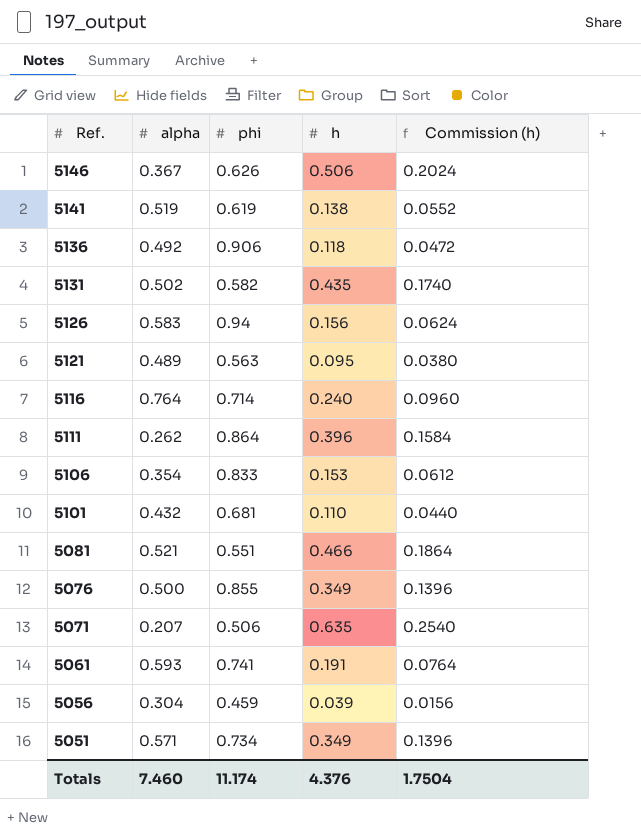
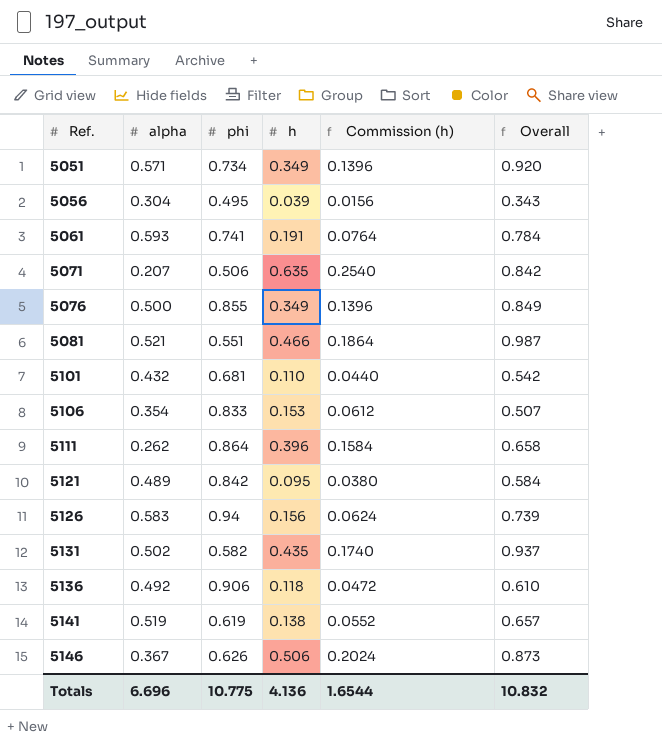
row order: Ref. descending -> Ref. ascending
column Overall | formula: none -> [alpha] + [h]
row 5116: 0.764 | 0.714 | 0.240 | 0.0960 -> none
5056 | phi: 0.459 -> 0.495
5121 | phi: 0.563 -> 0.842
Totals | alpha: 7.460 -> 6.696
Totals | phi: 11.174 -> 10.775
Totals | h: 4.376 -> 4.136
Totals | Commission (h): 1.7504 -> 1.6544

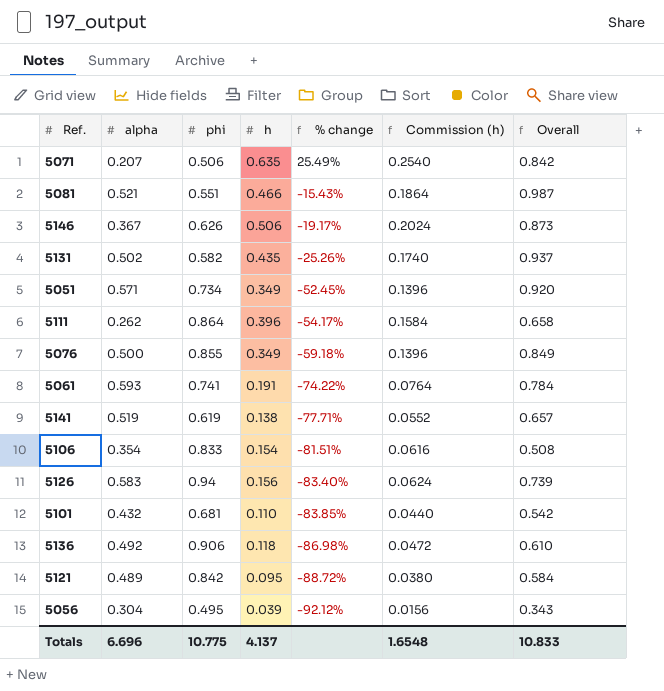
row order: Ref. ascending -> % change descending
column % change | formula: none -> ([h] - [phi]) / [phi]
5106 | h: 0.153 -> 0.154
5106 | Commission (h): 0.0612 -> 0.0616
5106 | Overall: 0.507 -> 0.508
Totals | h: 4.136 -> 4.137
Totals | Commission (h): 1.6544 -> 1.6548
Totals | Overall: 10.832 -> 10.833

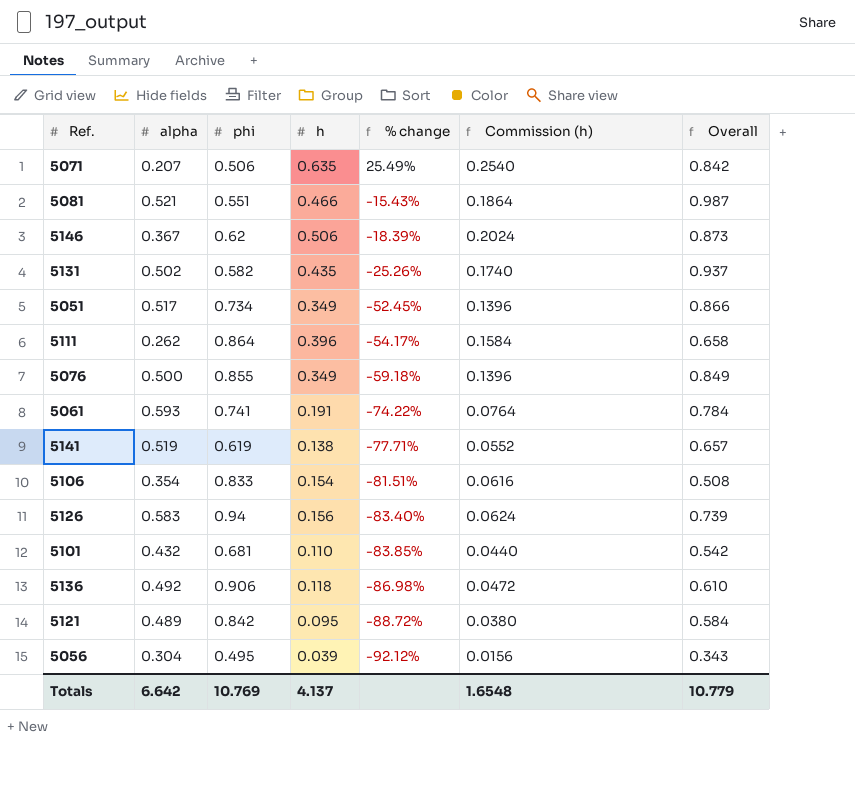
5146 | phi: 0.626 -> 0.62
5146 | % change: -19.17% -> -18.39%
5051 | alpha: 0.571 -> 0.517
5051 | Overall: 0.920 -> 0.866
Totals | alpha: 6.696 -> 6.642
Totals | phi: 10.775 -> 10.769
Totals | Overall: 10.833 -> 10.779

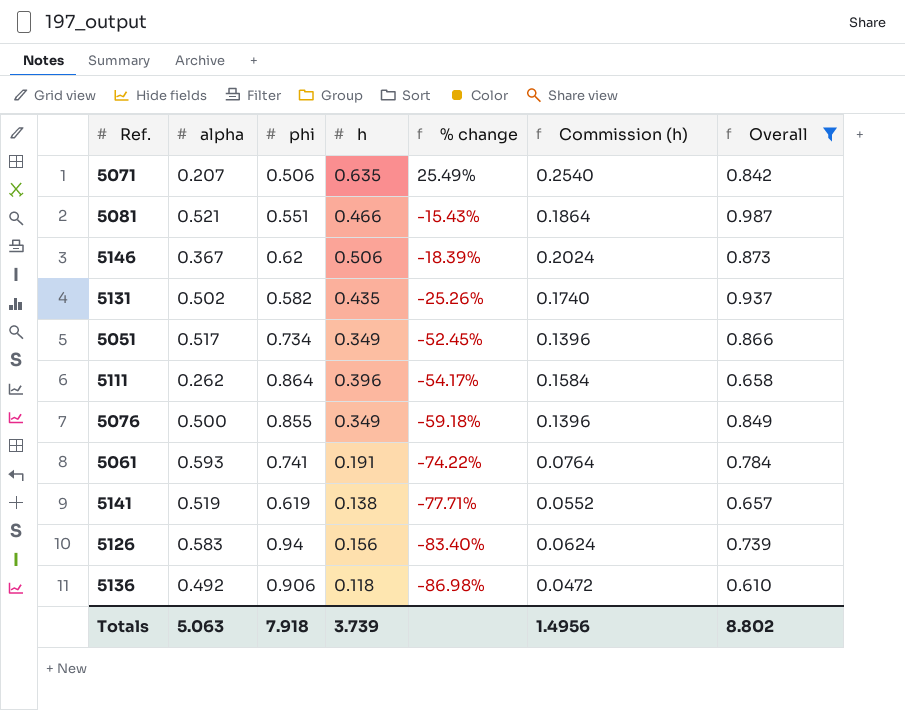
filter: none -> Overall >= 0.610
Totals | alpha: 6.642 -> 5.063
Totals | phi: 10.769 -> 7.918
Totals | h: 4.137 -> 3.739
Totals | Commission (h): 1.6548 -> 1.4956
Totals | Overall: 10.779 -> 8.802

